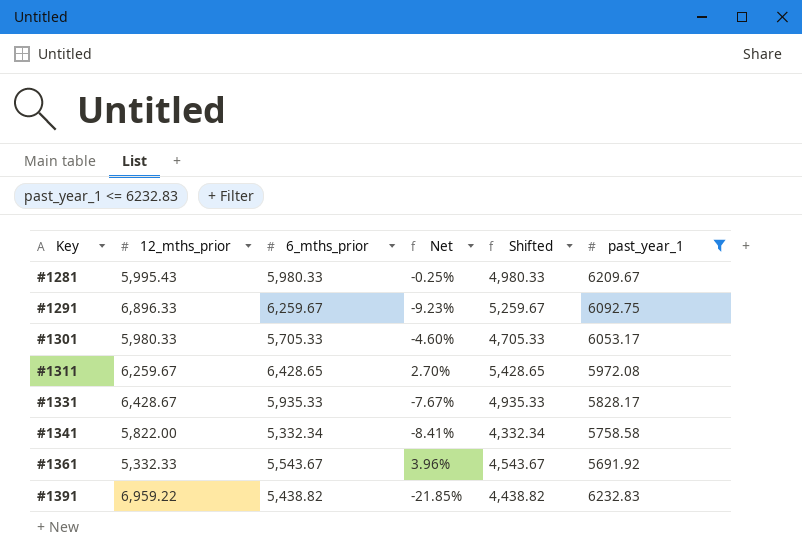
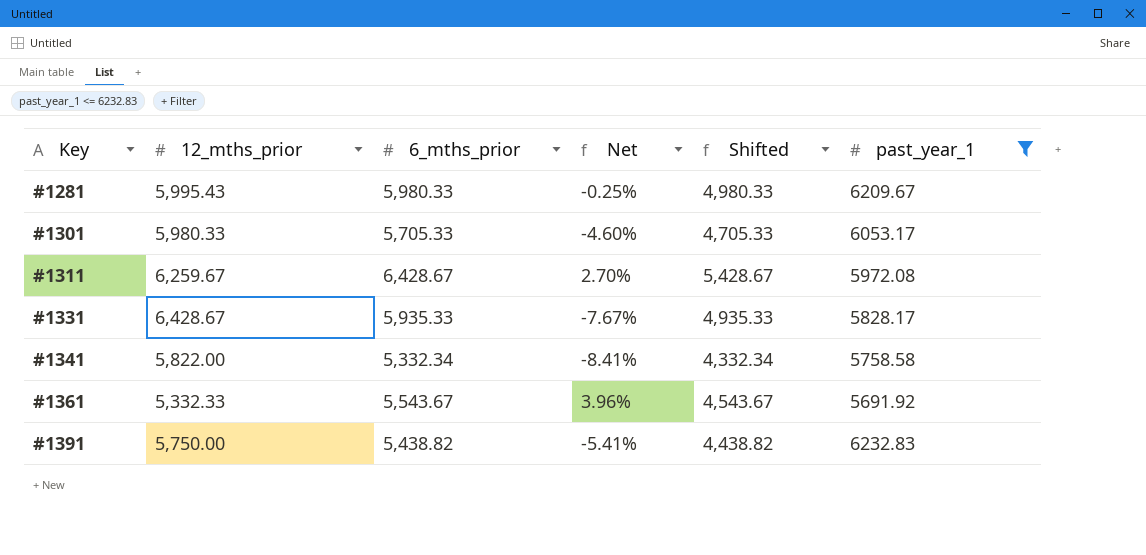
row #1291: 6,896.33 | 6,259.67 | -9.23% | 5,259.67 | 6092.75 -> none
#1311 | 6_mths_prior: 6,428.65 -> 6,428.67
#1311 | Shifted: 5,428.65 -> 5,428.67
#1391 | 12_mths_prior: 6,959.22 -> 5,750.00
#1391 | Net: -21.85% -> -5.41%

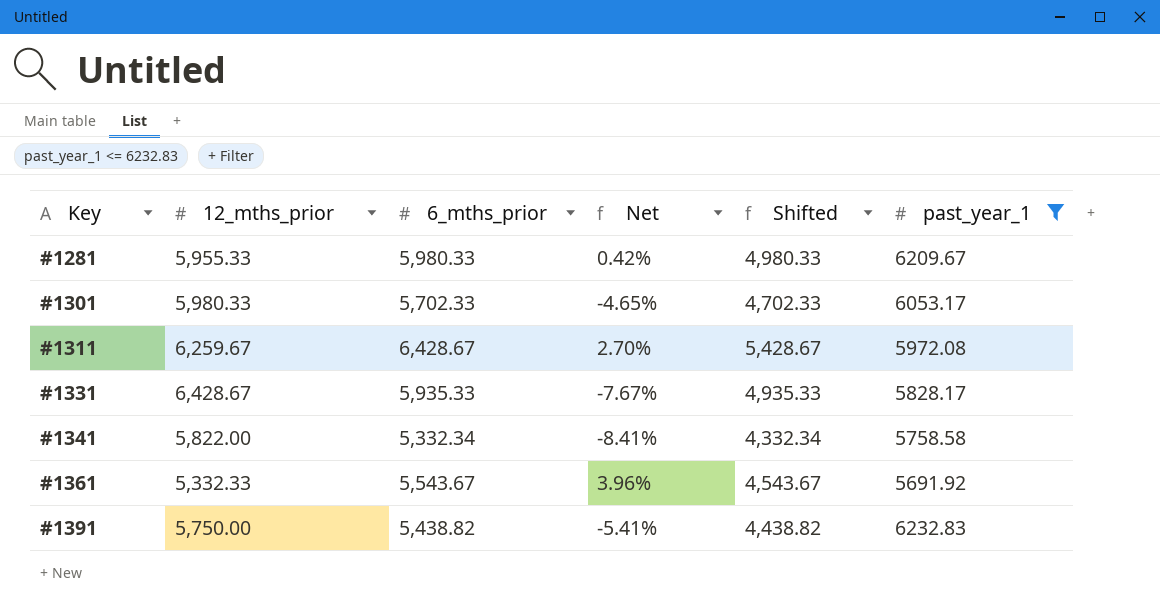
#1281 | 12_mths_prior: 5,995.43 -> 5,955.33
#1281 | Net: -0.25% -> 0.42%
#1301 | 6_mths_prior: 5,705.33 -> 5,702.33
#1301 | Net: -4.60% -> -4.65%
#1301 | Shifted: 4,705.33 -> 4,702.33

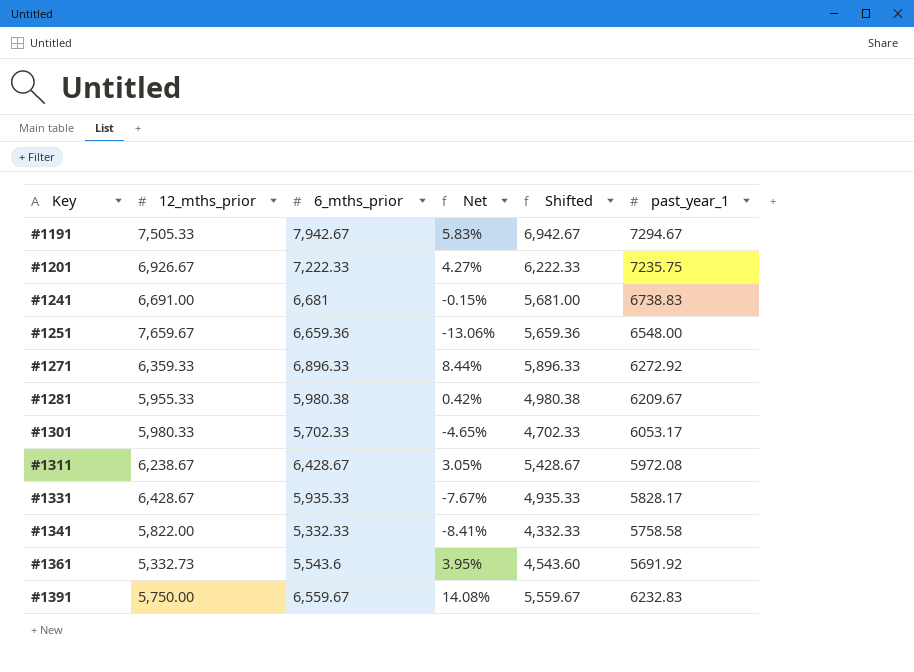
filter: past_year_1 <= 6232.83 -> none
#1281 | 6_mths_prior: 5,980.33 -> 5,980.38
#1281 | Shifted: 4,980.33 -> 4,980.38
#1311 | 12_mths_prior: 6,259.67 -> 6,238.67
#1311 | Net: 2.70% -> 3.05%
#1341 | 6_mths_prior: 5,332.34 -> 5,332.33
#1341 | Shifted: 4,332.34 -> 4,332.33
#1361 | 12_mths_prior: 5,332.33 -> 5,332.73
#1361 | 6_mths_prior: 5,543.67 -> 5,543.6
#1361 | Net: 3.96% -> 3.95%
#1361 | Shifted: 4,543.67 -> 4,543.60
#1391 | 6_mths_prior: 5,438.82 -> 6,559.67
#1391 | Net: -5.41% -> 14.08%
#1391 | Shifted: 4,438.82 -> 5,559.67

